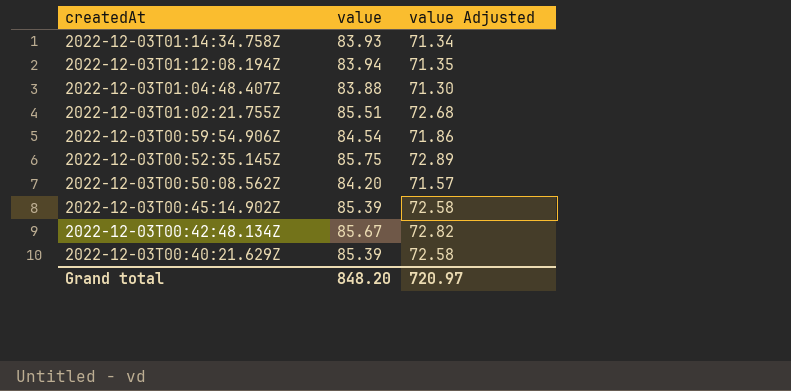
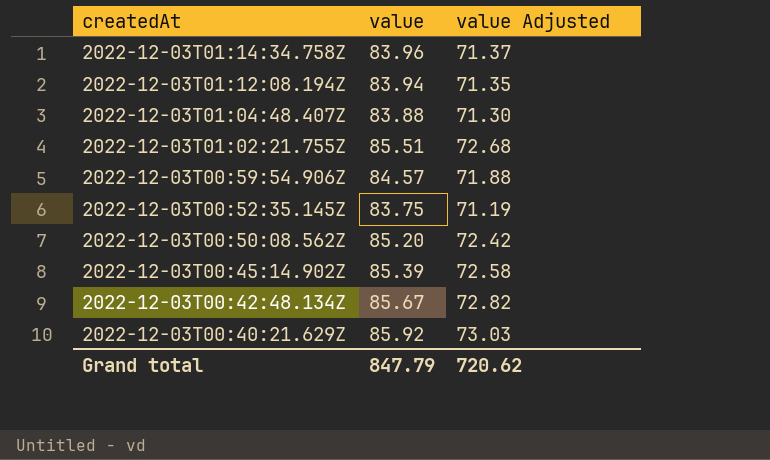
2022-12-03T01:14:34.758Z | value: 83.93 -> 83.96
2022-12-03T01:14:34.758Z | value Adjusted: 71.34 -> 71.37
2022-12-03T00:59:54.906Z | value: 84.54 -> 84.57
2022-12-03T00:59:54.906Z | value Adjusted: 71.86 -> 71.88
2022-12-03T00:52:35.145Z | value: 85.75 -> 83.75
2022-12-03T00:52:35.145Z | value Adjusted: 72.89 -> 71.19
2022-12-03T00:50:08.562Z | value: 84.20 -> 85.20
2022-12-03T00:50:08.562Z | value Adjusted: 71.57 -> 72.42
2022-12-03T00:40:21.629Z | value: 85.39 -> 85.92
2022-12-03T00:40:21.629Z | value Adjusted: 72.58 -> 73.03
Grand total | value: 848.20 -> 847.79
Grand total | value Adjusted: 720.97 -> 720.62

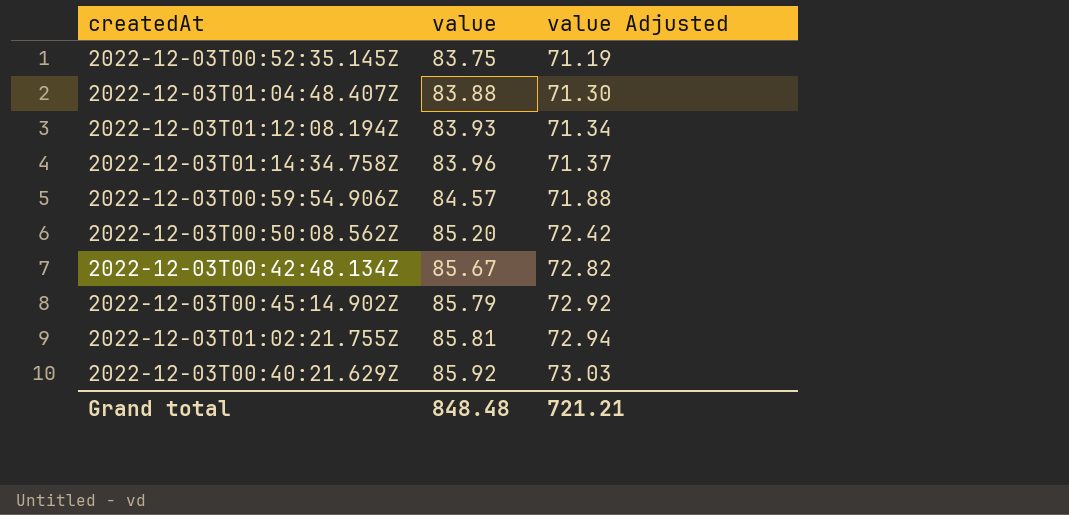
row order: createdAt descending -> value ascending
2022-12-03T01:12:08.194Z | value: 83.94 -> 83.93
2022-12-03T01:12:08.194Z | value Adjusted: 71.35 -> 71.34
2022-12-03T00:45:14.902Z | value: 85.39 -> 85.79
2022-12-03T00:45:14.902Z | value Adjusted: 72.58 -> 72.92
2022-12-03T01:02:21.755Z | value: 85.51 -> 85.81
2022-12-03T01:02:21.755Z | value Adjusted: 72.68 -> 72.94
Grand total | value: 847.79 -> 848.48
Grand total | value Adjusted: 720.62 -> 721.21

